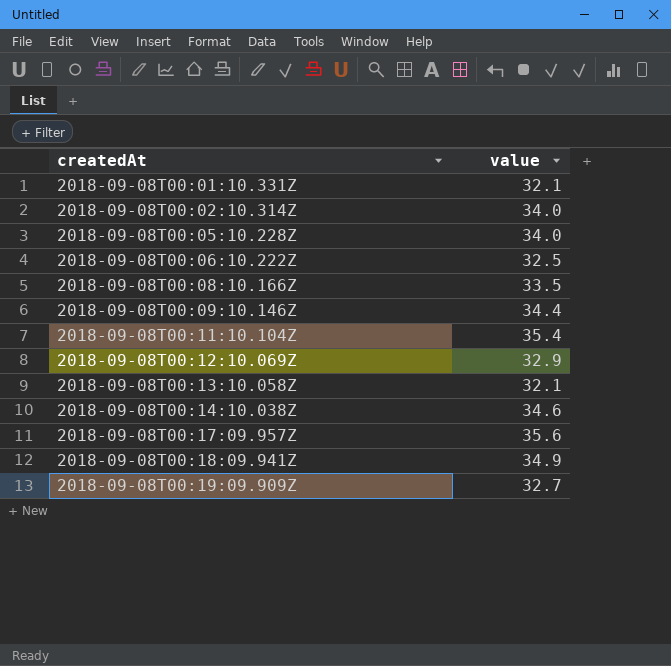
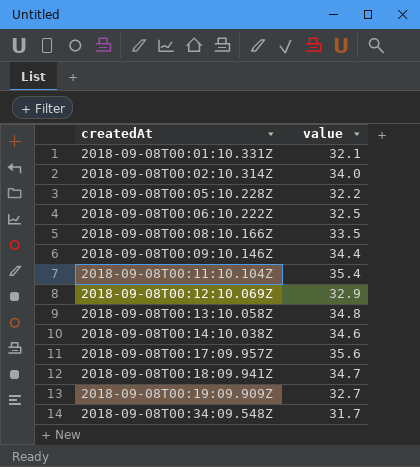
2018-09-08T00:05:10.228Z | value: 34.0 -> 32.2
2018-09-08T00:13:10.058Z | value: 32.1 -> 34.8
2018-09-08T00:18:09.941Z | value: 34.9 -> 34.7
row 2018-09-08T00:34:09.548Z: none -> 31.7

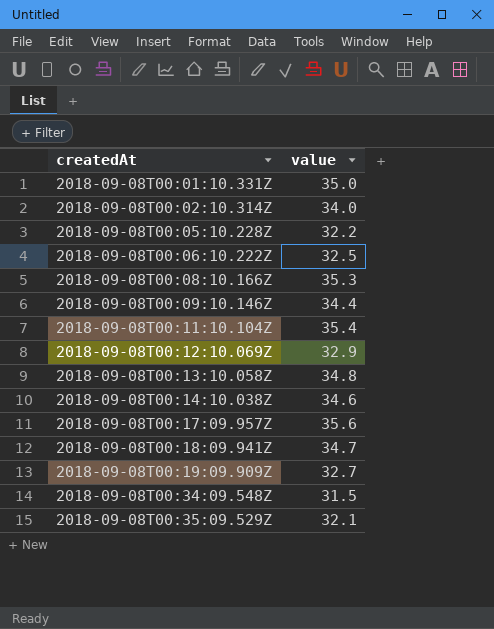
2018-09-08T00:01:10.331Z | value: 32.1 -> 35.0
2018-09-08T00:08:10.166Z | value: 33.5 -> 35.3
2018-09-08T00:34:09.548Z | value: 31.7 -> 31.5
row 2018-09-08T00:35:09.529Z: none -> 32.1

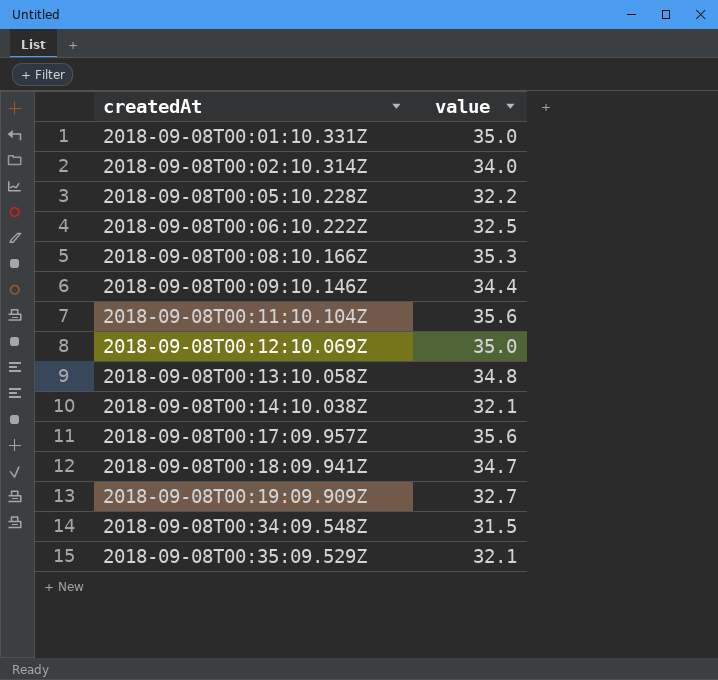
2018-09-08T00:11:10.104Z | value: 35.4 -> 35.6
2018-09-08T00:12:10.069Z | value: 32.9 -> 35.0
2018-09-08T00:14:10.038Z | value: 34.6 -> 32.1

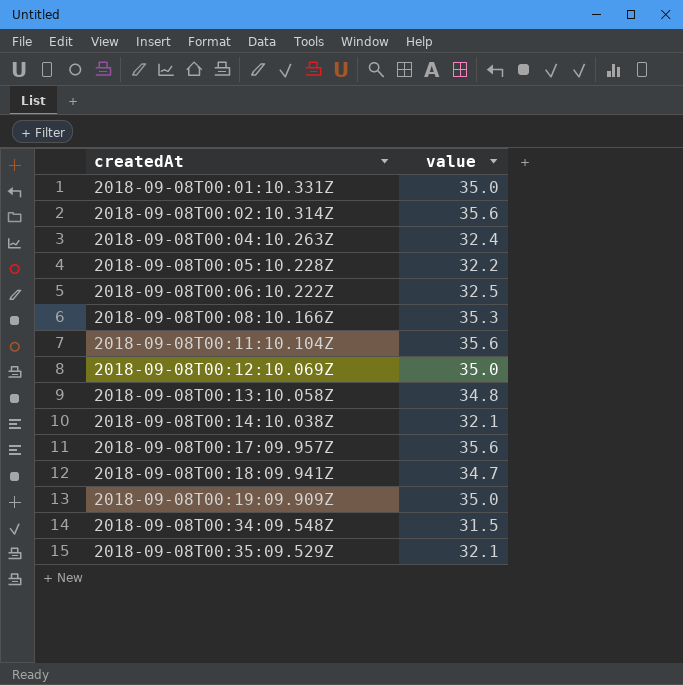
row 2018-09-08T00:09:10.146Z: 34.4 -> none
2018-09-08T00:02:10.314Z | value: 34.0 -> 35.6
row 2018-09-08T00:04:10.263Z: none -> 32.4
2018-09-08T00:19:09.909Z | value: 32.7 -> 35.0

